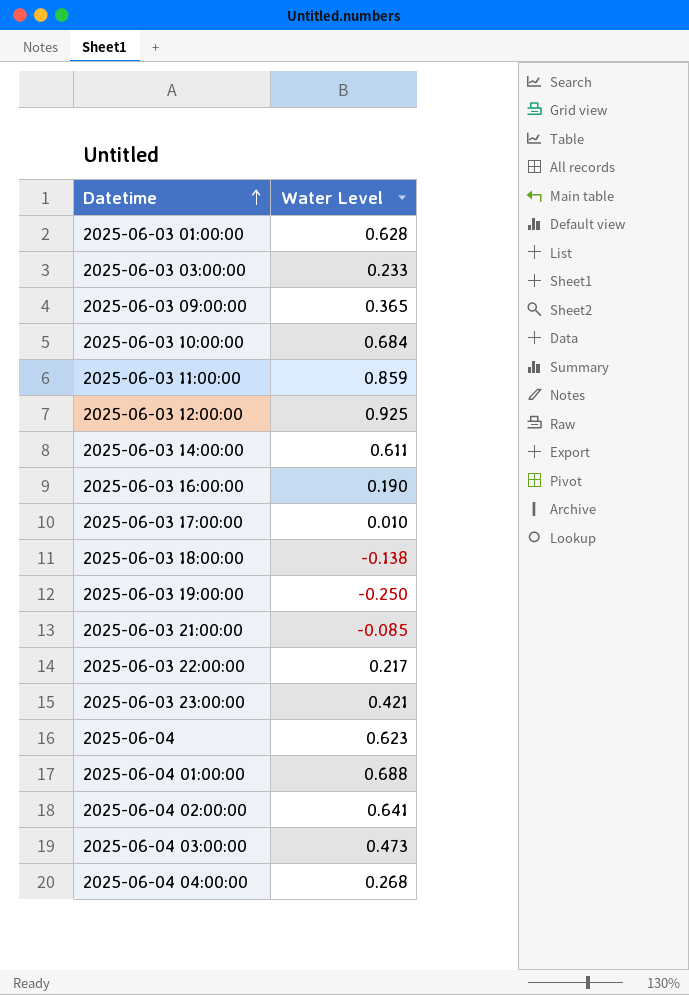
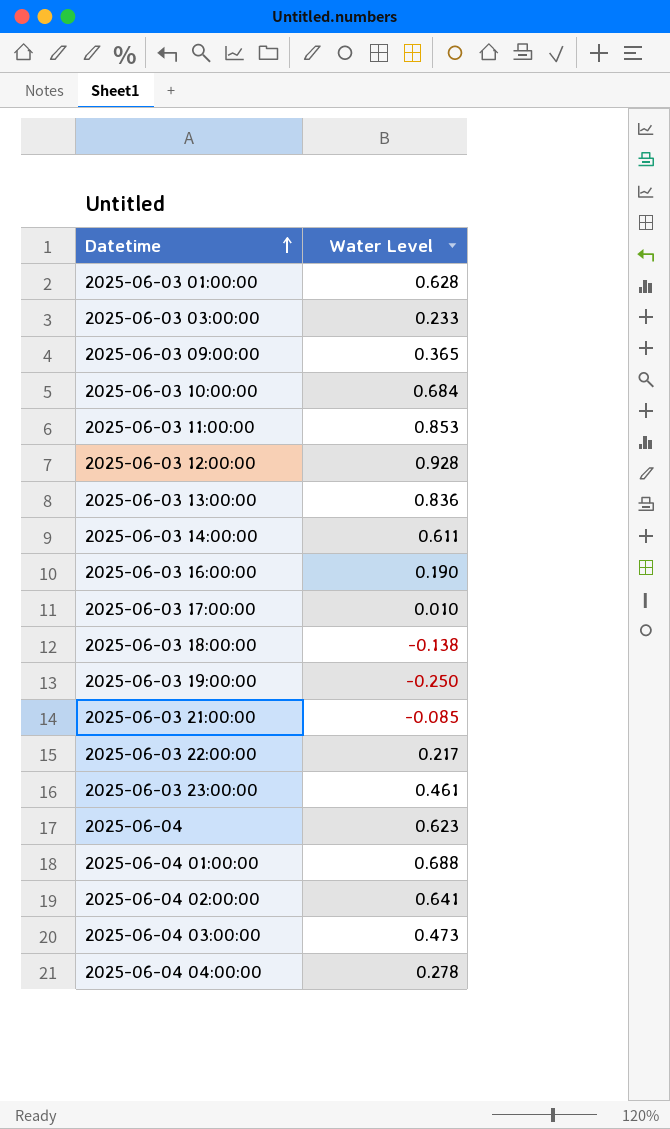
2025-06-03 11:00:00 | Water Level: 0.859 -> 0.853
2025-06-03 12:00:00 | Water Level: 0.925 -> 0.928
row 2025-06-03 13:00:00: none -> 0.836
2025-06-03 23:00:00 | Water Level: 0.421 -> 0.461
2025-06-04 04:00:00 | Water Level: 0.268 -> 0.278

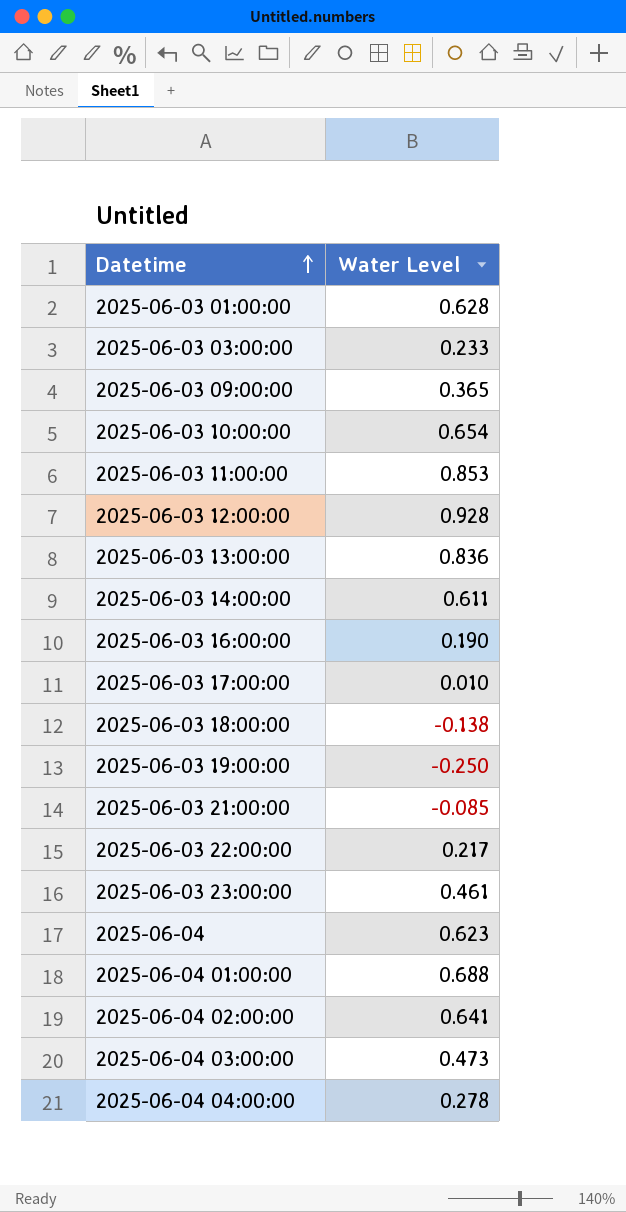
2025-06-03 10:00:00 | Water Level: 0.684 -> 0.654

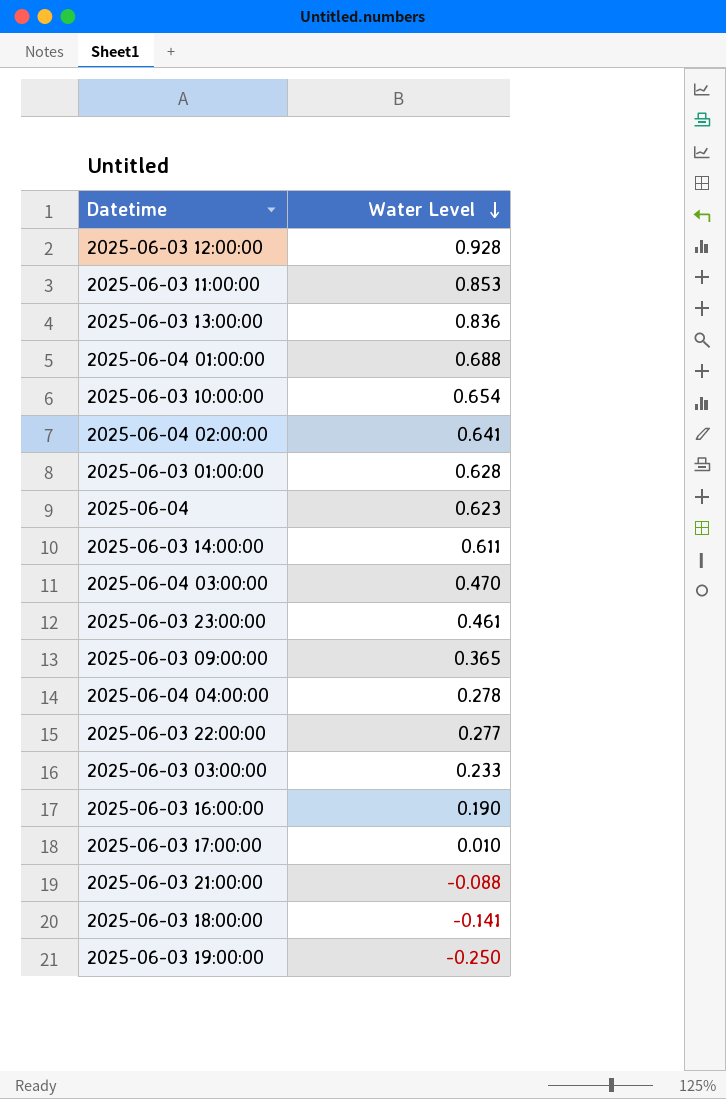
row order: Datetime ascending -> Water Level descending
2025-06-04 03:00:00 | Water Level: 0.473 -> 0.470
2025-06-03 22:00:00 | Water Level: 0.217 -> 0.277
2025-06-03 21:00:00 | Water Level: -0.085 -> -0.088
2025-06-03 18:00:00 | Water Level: -0.138 -> -0.141

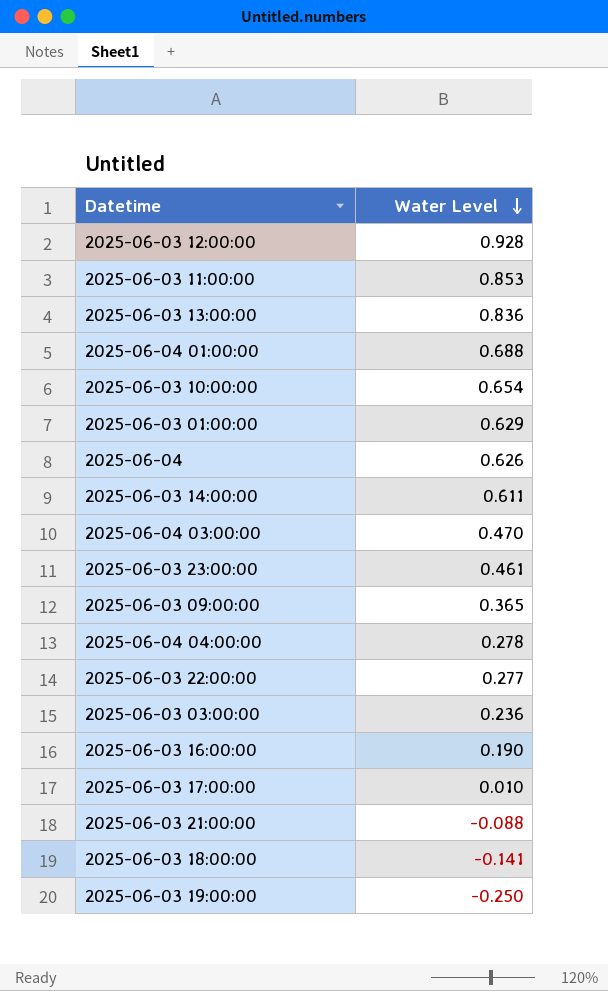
row 2025-06-04 02:00:00: 0.641 -> none
2025-06-03 01:00:00 | Water Level: 0.628 -> 0.629
2025-06-04 | Water Level: 0.623 -> 0.626
2025-06-03 03:00:00 | Water Level: 0.233 -> 0.236

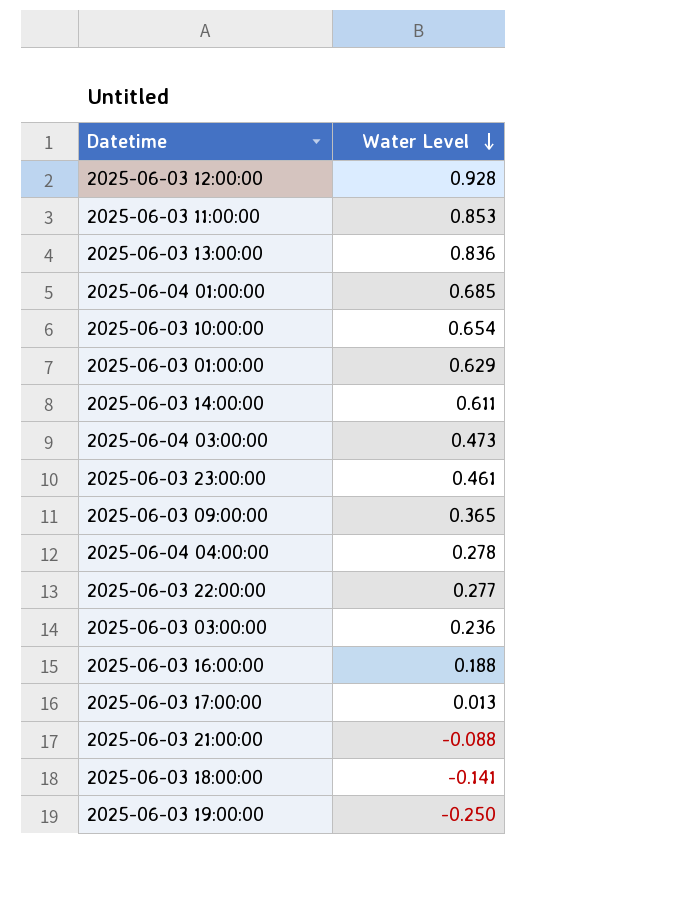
row 2025-06-04: 0.626 -> none
2025-06-04 01:00:00 | Water Level: 0.688 -> 0.685
2025-06-04 03:00:00 | Water Level: 0.470 -> 0.473
2025-06-03 16:00:00 | Water Level: 0.190 -> 0.188
2025-06-03 17:00:00 | Water Level: 0.010 -> 0.013

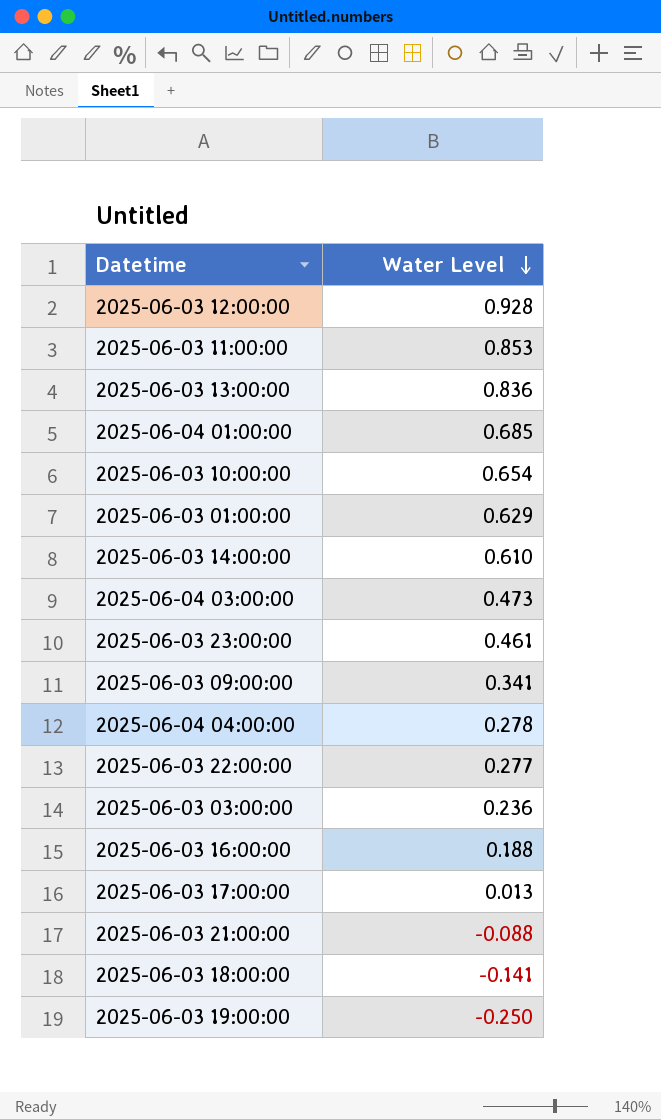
2025-06-03 14:00:00 | Water Level: 0.611 -> 0.610
2025-06-03 09:00:00 | Water Level: 0.365 -> 0.341

